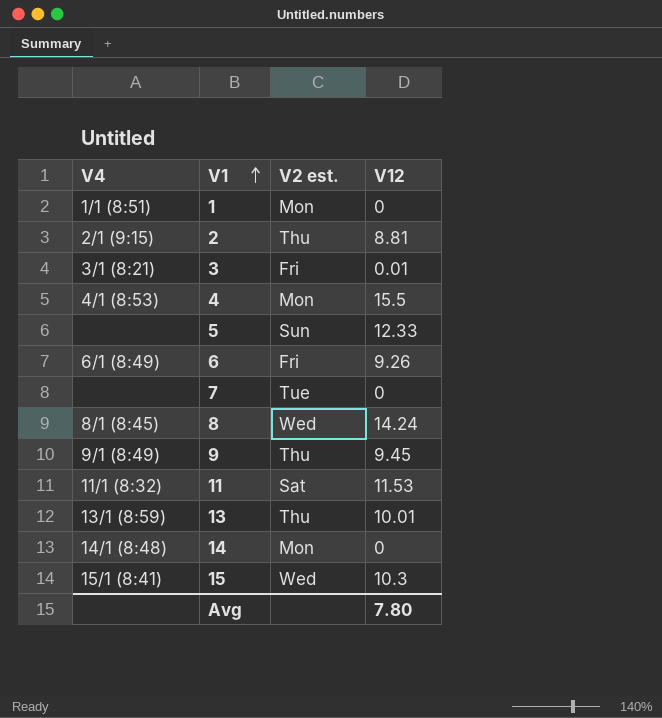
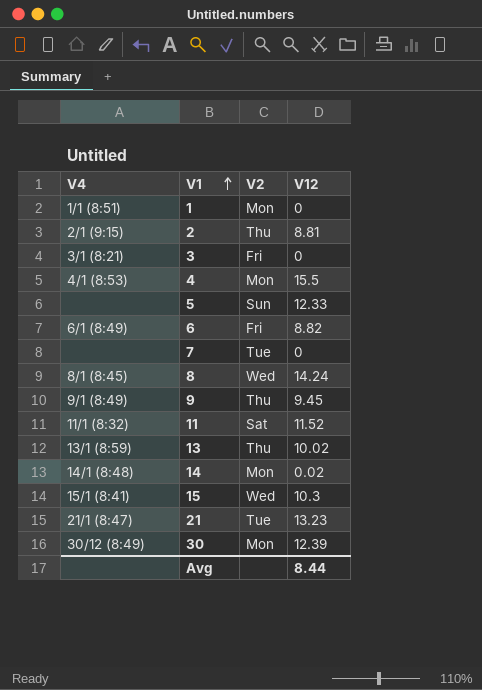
column name: V2 est. -> V2
3 | V12: 0.01 -> 0
6 | V12: 9.26 -> 8.82
11 | V12: 11.53 -> 11.52
13 | V12: 10.01 -> 10.02
14 | V12: 0 -> 0.02
row 21: none -> 21/1 (8:47) | Tue | 13.23
row 30: none -> 30/12 (8:49) | Mon | 12.39
Avg | V12: 7.80 -> 8.44

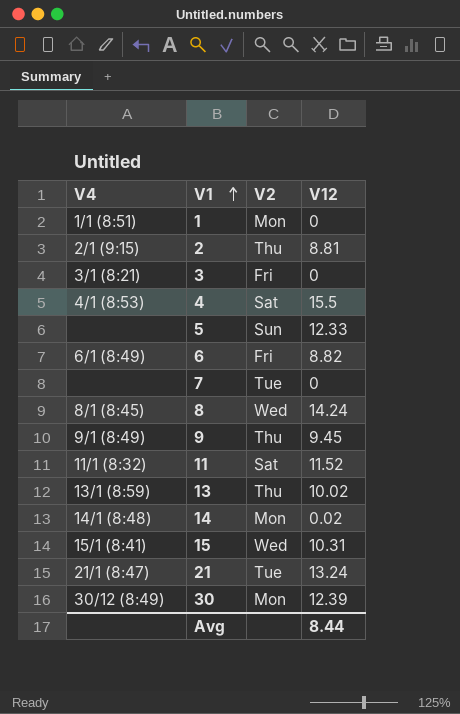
4 | V2: Mon -> Sat
15 | V12: 10.3 -> 10.31
21 | V12: 13.23 -> 13.24

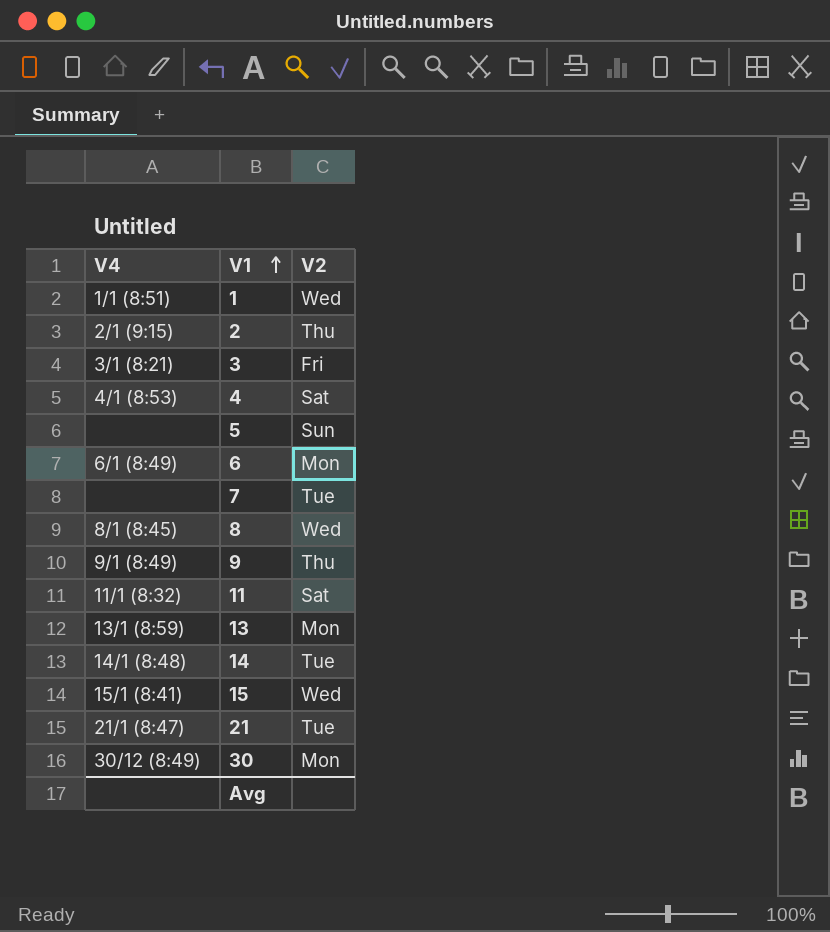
column V12 | position: 4 -> none
1 | V2: Mon -> Wed
6 | V2: Fri -> Mon
13 | V2: Thu -> Mon
14 | V2: Mon -> Tue

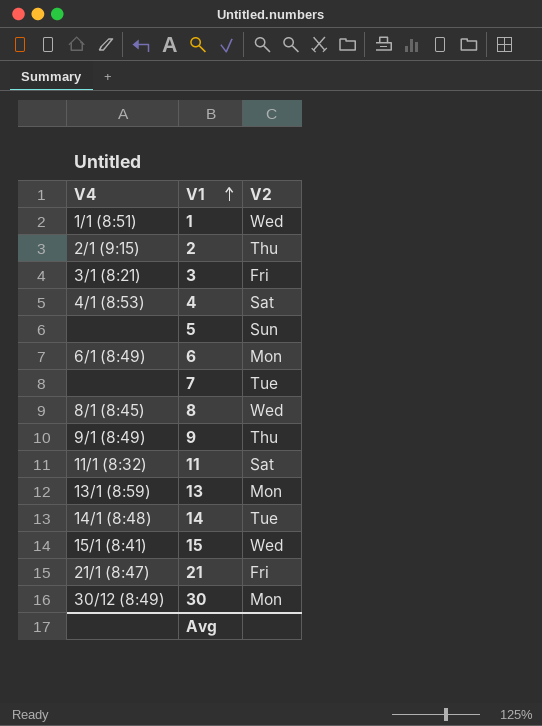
21 | V2: Tue -> Fri

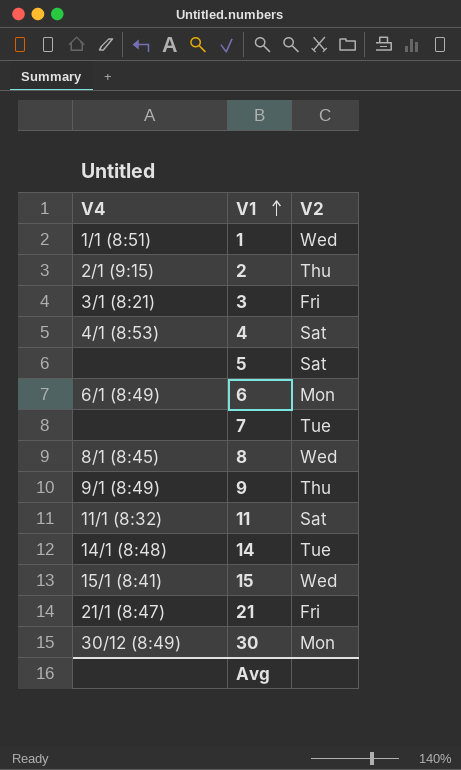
row 13: 13/1 (8:59) | Mon -> none
5 | V2: Sun -> Sat

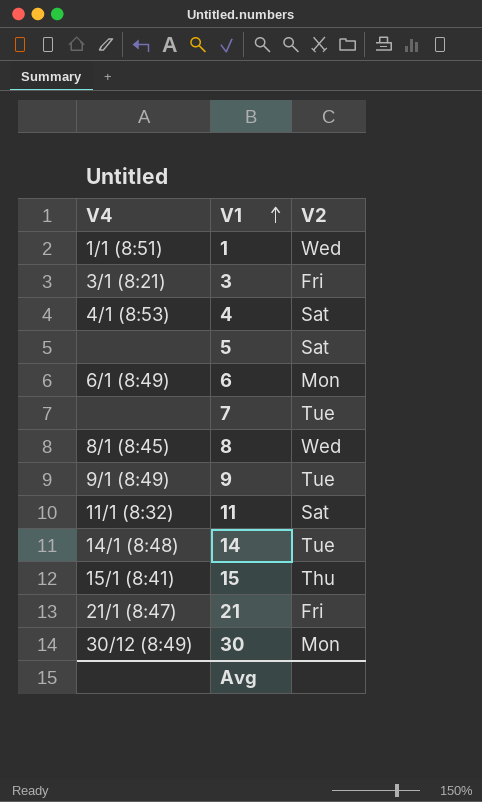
row 2: 2/1 (9:15) | Thu -> none
9 | V2: Thu -> Tue
15 | V2: Wed -> Thu

